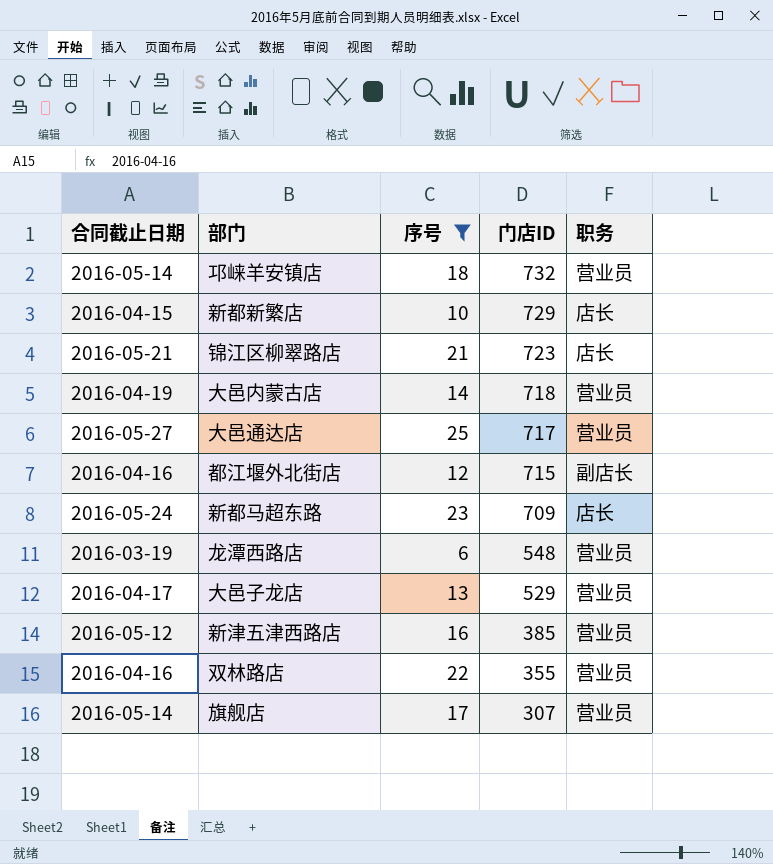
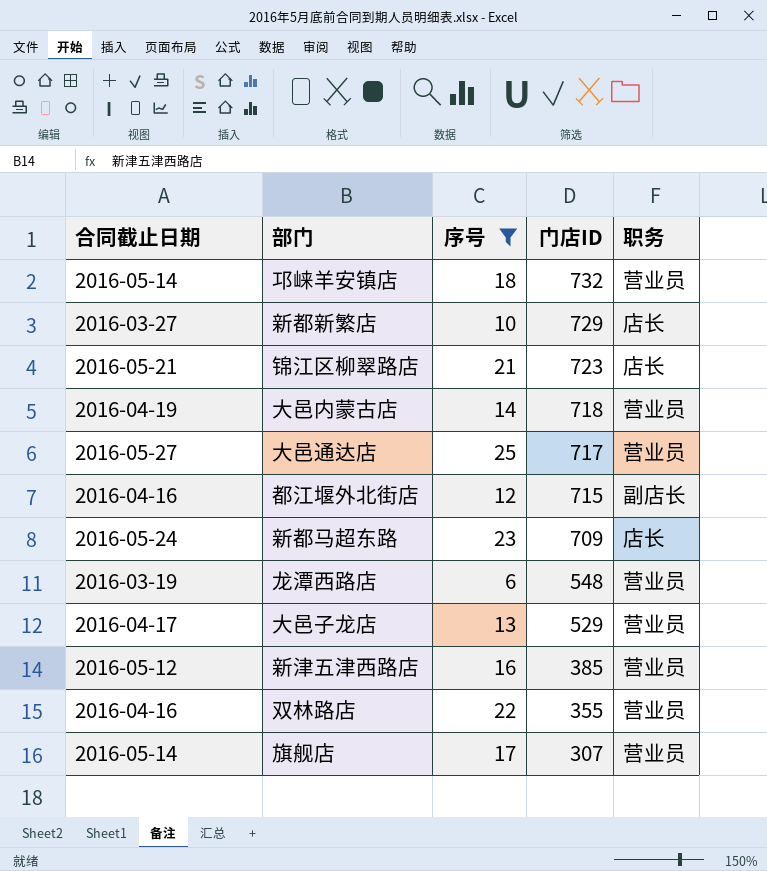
新都新繁店 | 合同截止日期: 2016-04-15 -> 2016-03-27

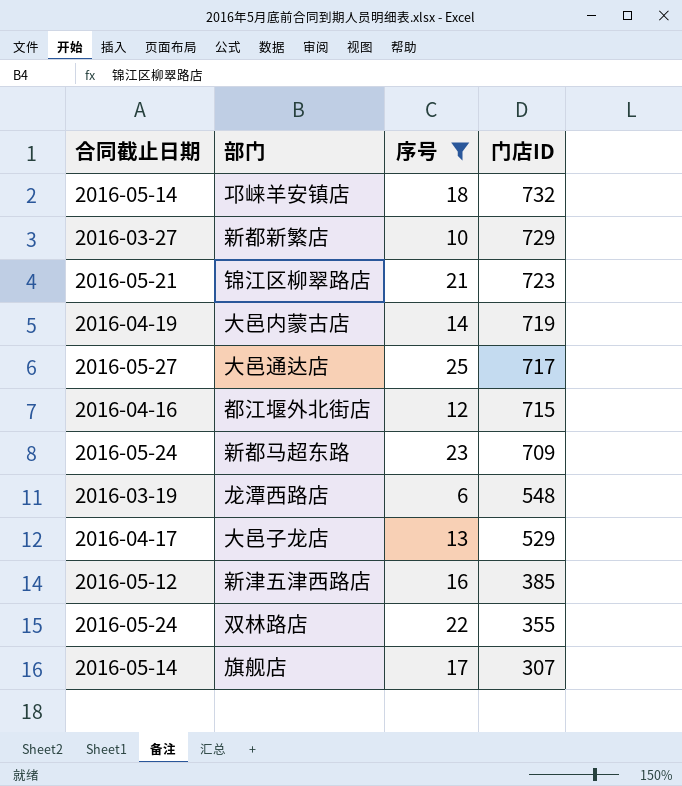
column 职务 | position: 5 -> none
大邑内蒙古店 | 门店ID: 718 -> 719
双林路店 | 合同截止日期: 2016-04-16 -> 2016-05-24

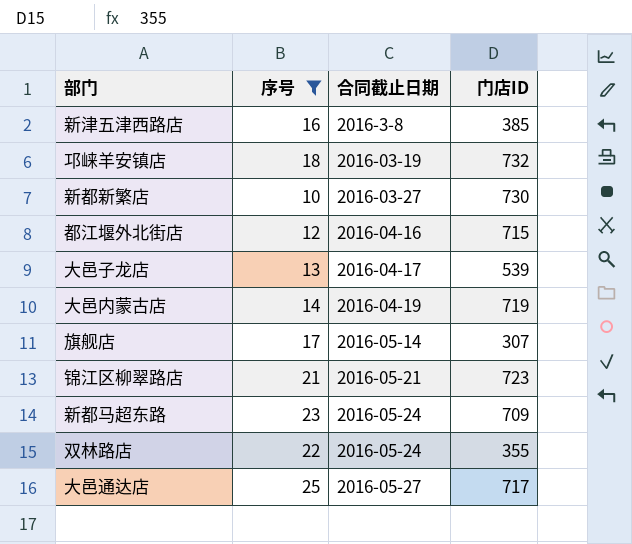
row order: 门店ID descending -> 合同截止日期 ascending
column 合同截止日期 | position: 1 -> 3
row 龙潭西路店: 2016-03-19 | 6 | 548 -> none
新津五津西路店 | 合同截止日期: 2016-05-12 -> 2016-3-8
邛崃羊安镇店 | 合同截止日期: 2016-05-14 -> 2016-03-19
新都新繁店 | 门店ID: 729 -> 730
大邑子龙店 | 门店ID: 529 -> 539

